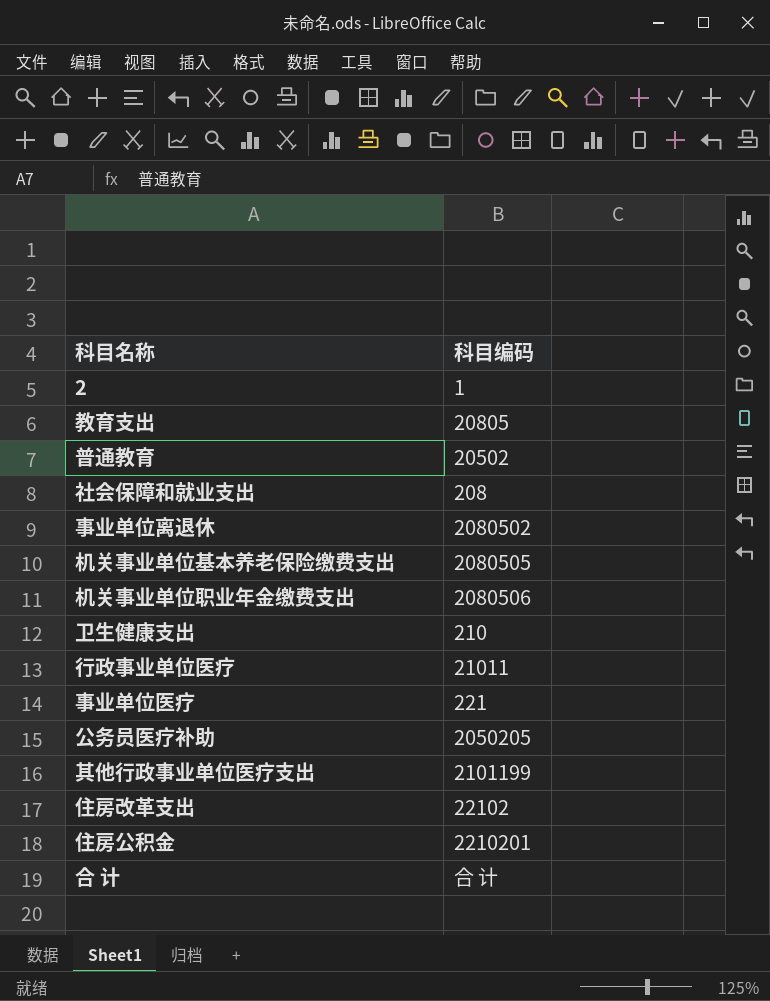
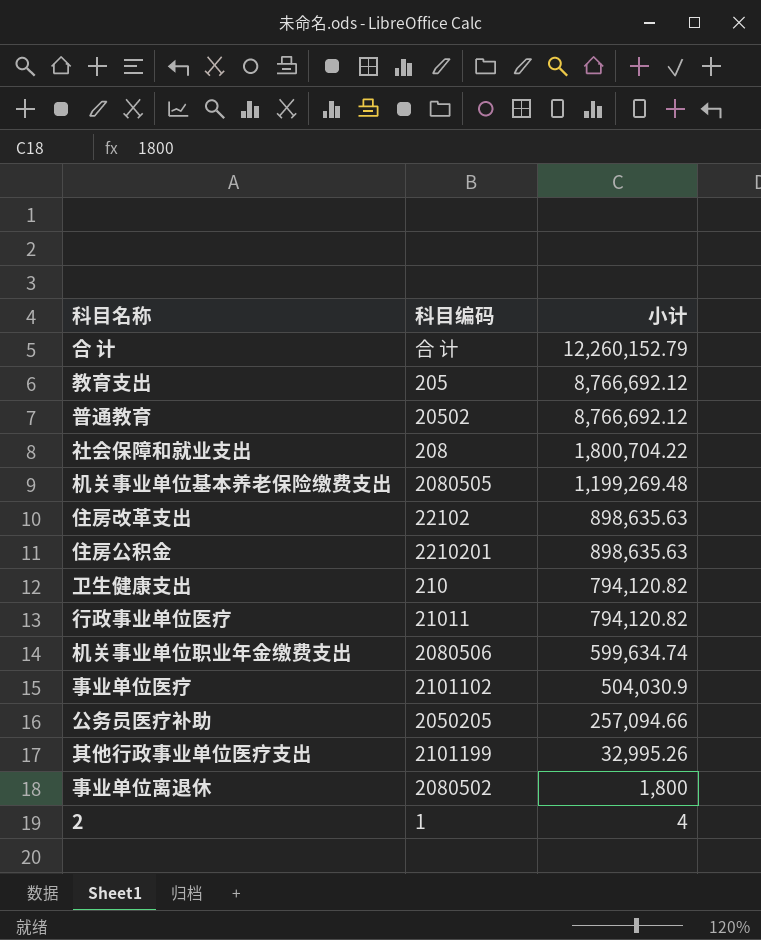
row order: none -> 小计 descending
column 小计 | position: none -> 3
教育支出 | 科目编码: 20805 -> 205
事业单位医疗 | 科目编码: 221 -> 2101102

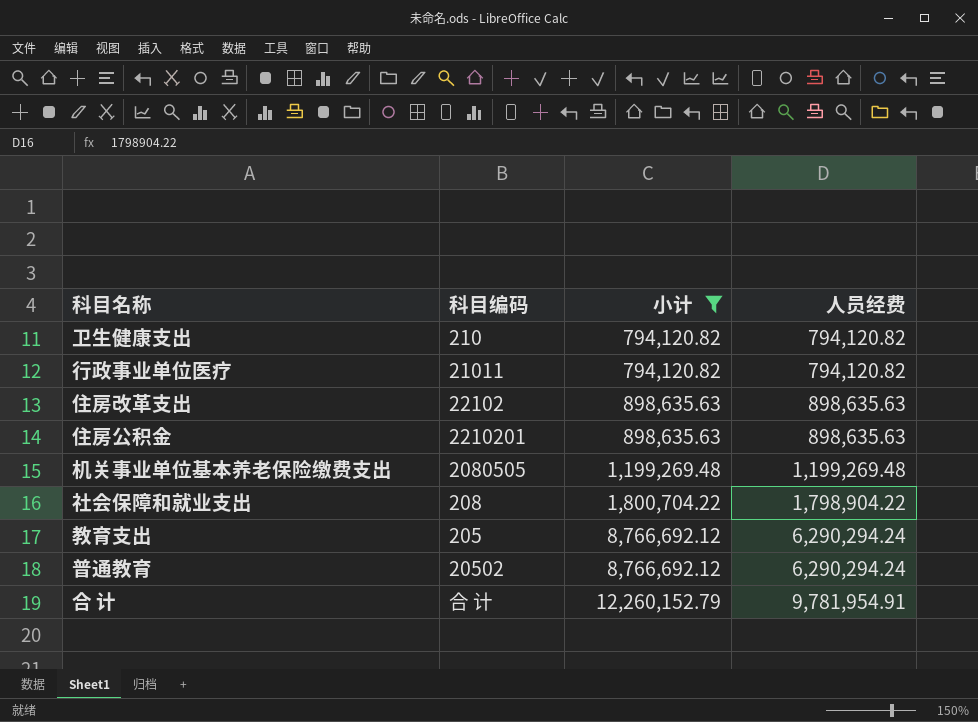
filter: none -> 小计 >= 794,120.82
row order: 小计 descending -> 小计 ascending
column 人员经费 | position: none -> 4

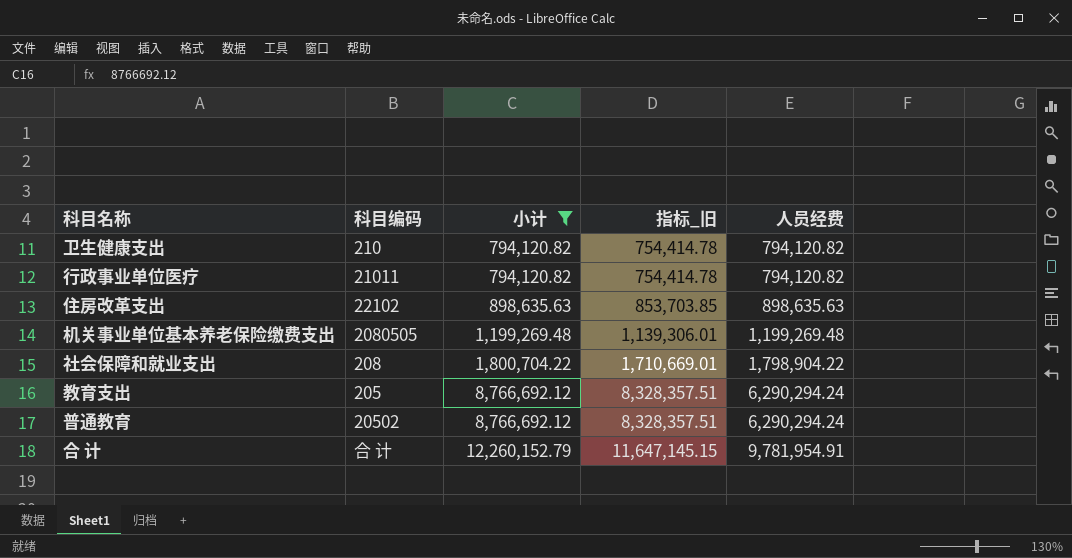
column 指标_旧 | formula: none -> [小计] * 0.95
row 住房公积金: 2210201 | 898,635.63 | 898,635.63 -> none

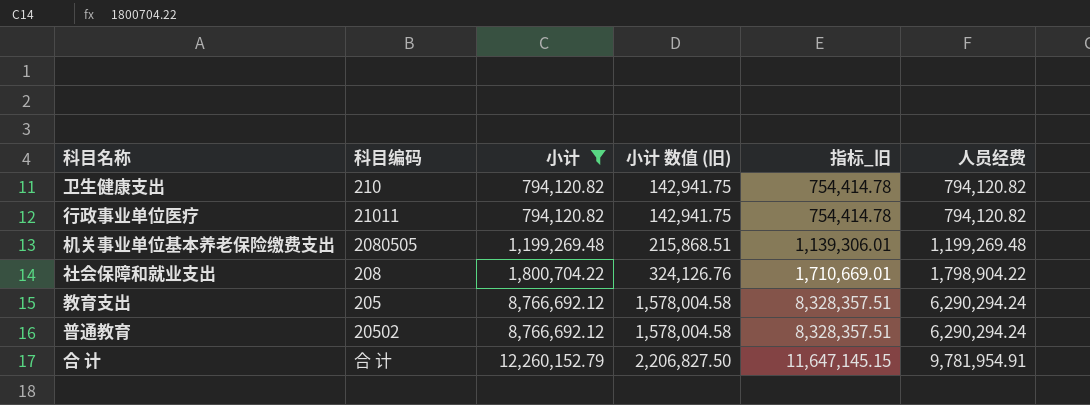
column 小计 数值 (旧) | formula: none -> [小计] * 0.18
row 住房改革支出: 22102 | 898,635.63 | 853,703.85 | 898,635.63 -> none

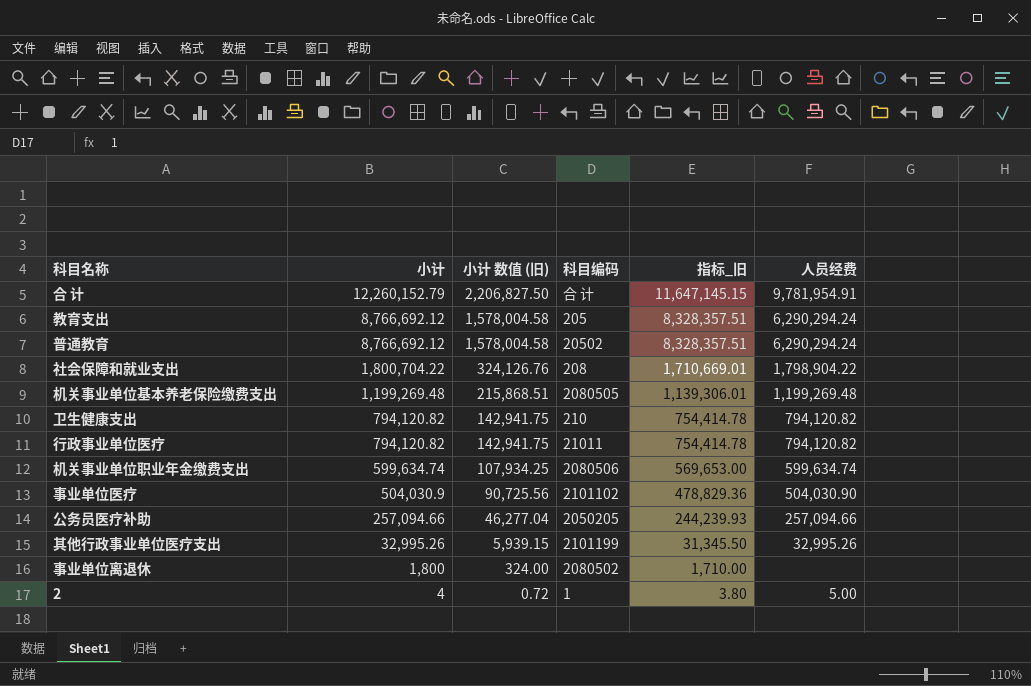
filter: 小计 >= 794,120.82 -> none
row order: 小计 ascending -> 小计 descending
column 科目编码 | position: 2 -> 4

